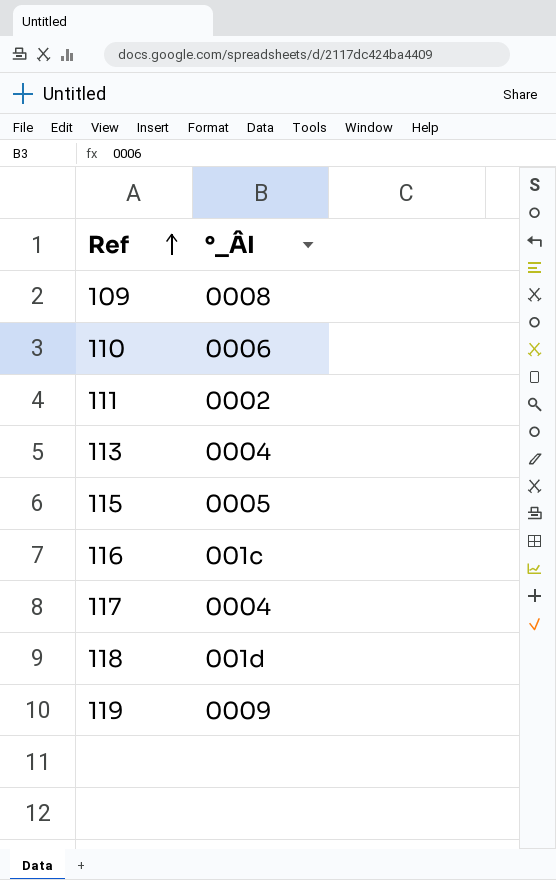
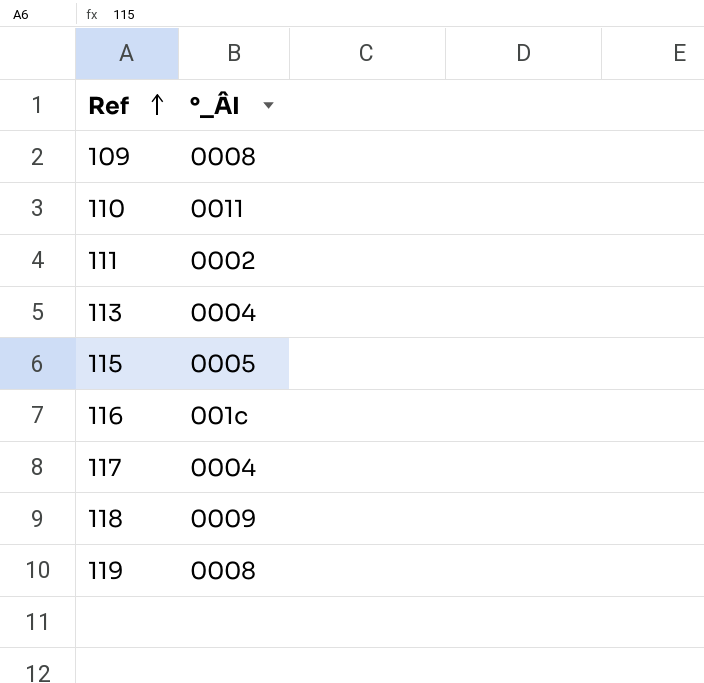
110 | °_ÂI: 0006 -> 0011
118 | °_ÂI: 001d -> 0009
119 | °_ÂI: 0009 -> 0008

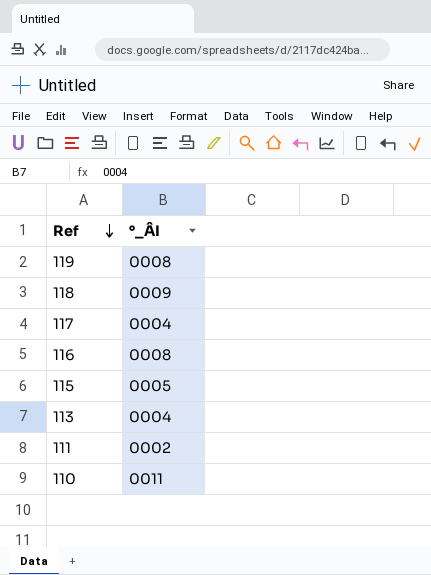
row order: Ref ascending -> Ref descending
row 109: 0008 -> none
116 | °_ÂI: 001c -> 0008

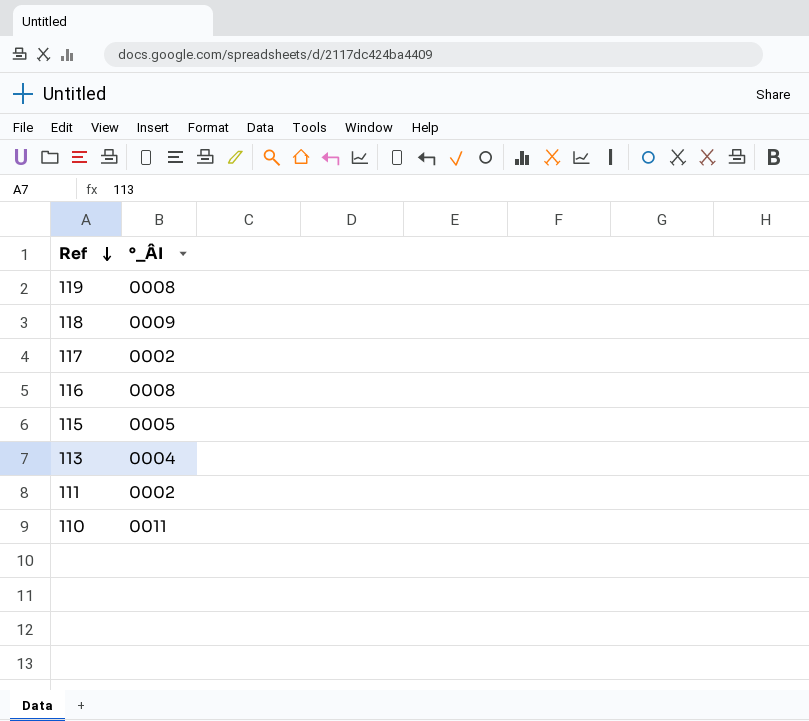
117 | °_ÂI: 0004 -> 0002

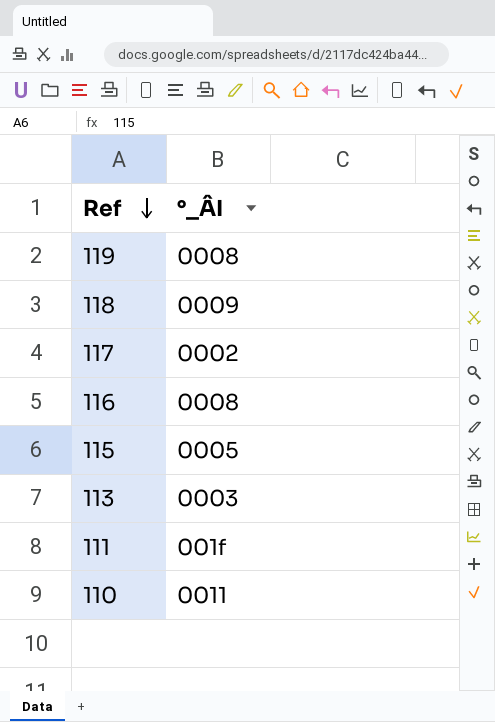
113 | °_ÂI: 0004 -> 0003
111 | °_ÂI: 0002 -> 001f

